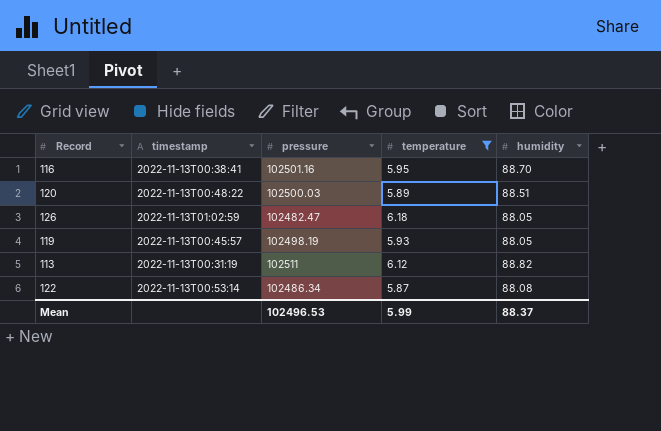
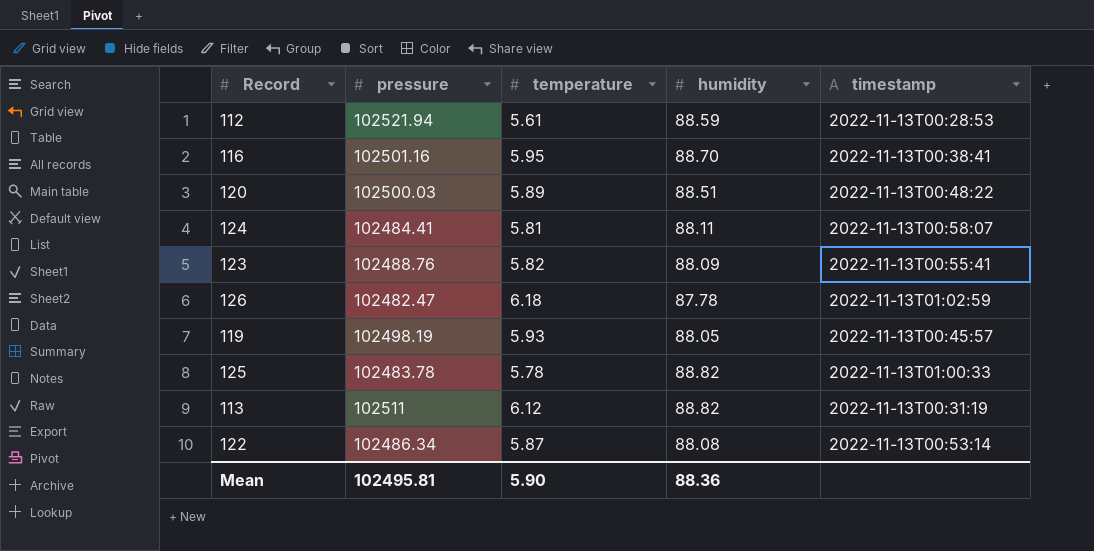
filter: temperature >= 5.87 -> none
column timestamp | position: 2 -> 5
126 | humidity: 88.05 -> 87.78
Mean | pressure: 102496.53 -> 102495.81
Mean | temperature: 5.99 -> 5.90
Mean | humidity: 88.37 -> 88.36

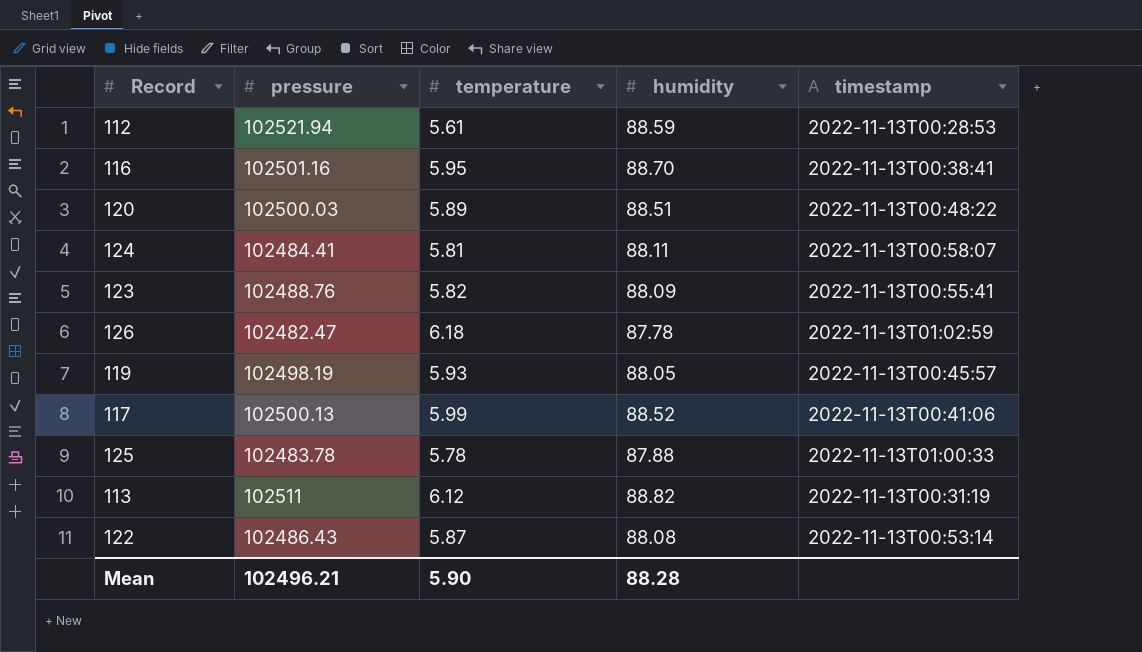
row 117: none -> 102500.13 | 5.99 | 88.52 | 2022-11-13T00:41:06
125 | humidity: 88.82 -> 87.88
122 | pressure: 102486.34 -> 102486.43
Mean | pressure: 102495.81 -> 102496.21
Mean | humidity: 88.36 -> 88.28

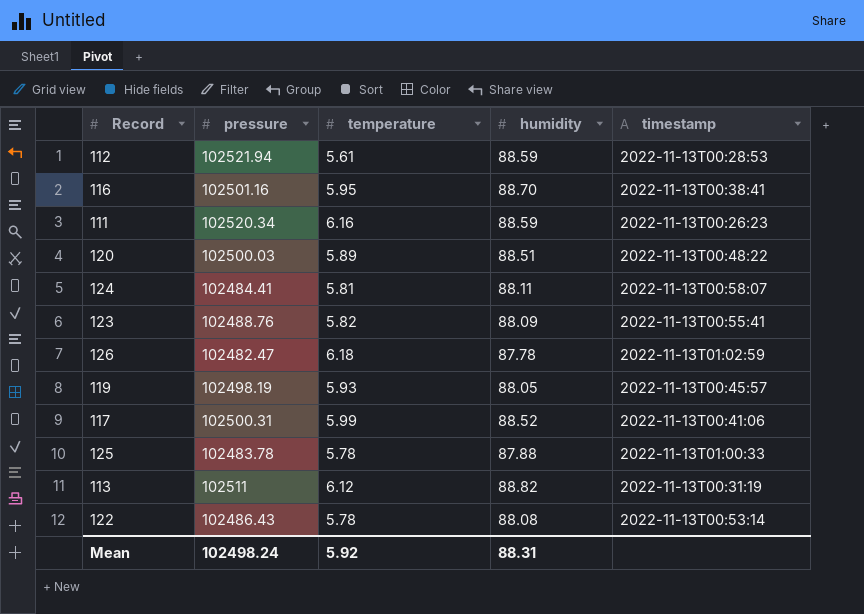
row 111: none -> 102520.34 | 6.16 | 88.59 | 2022-11-13T00:26:23
117 | pressure: 102500.13 -> 102500.31
122 | temperature: 5.87 -> 5.78
Mean | pressure: 102496.21 -> 102498.24
Mean | temperature: 5.90 -> 5.92
Mean | humidity: 88.28 -> 88.31

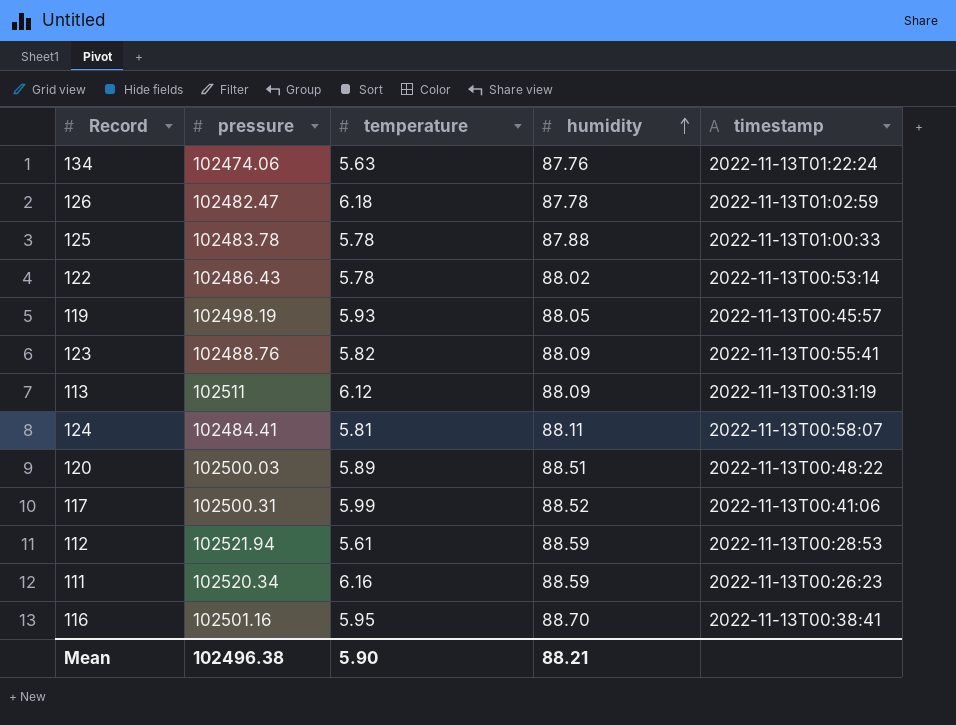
row order: none -> humidity ascending
row 134: none -> 102474.06 | 5.63 | 87.76 | 2022-11-13T01:22:24
122 | humidity: 88.08 -> 88.02
113 | humidity: 88.82 -> 88.09
Mean | pressure: 102498.24 -> 102496.38
Mean | temperature: 5.92 -> 5.90
Mean | humidity: 88.31 -> 88.21

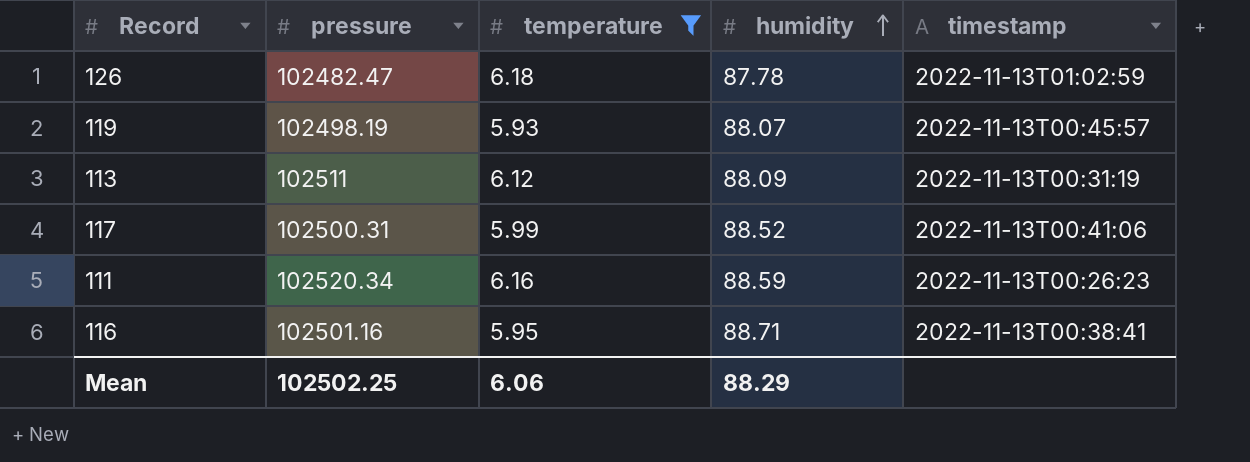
filter: none -> temperature >= 5.93
119 | humidity: 88.05 -> 88.07
116 | humidity: 88.70 -> 88.71
Mean | pressure: 102496.38 -> 102502.25
Mean | temperature: 5.90 -> 6.06
Mean | humidity: 88.21 -> 88.29

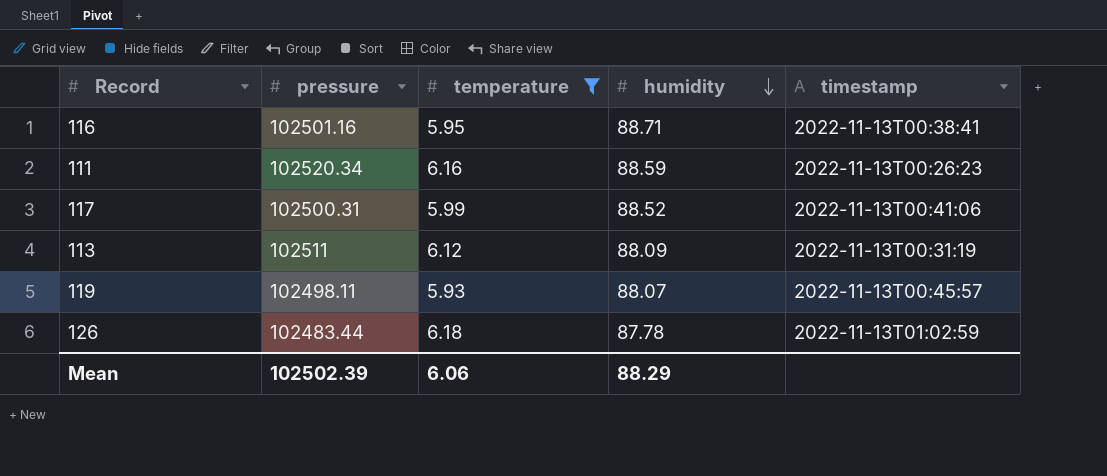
row order: humidity ascending -> humidity descending
119 | pressure: 102498.19 -> 102498.11
126 | pressure: 102482.47 -> 102483.44
Mean | pressure: 102502.25 -> 102502.39

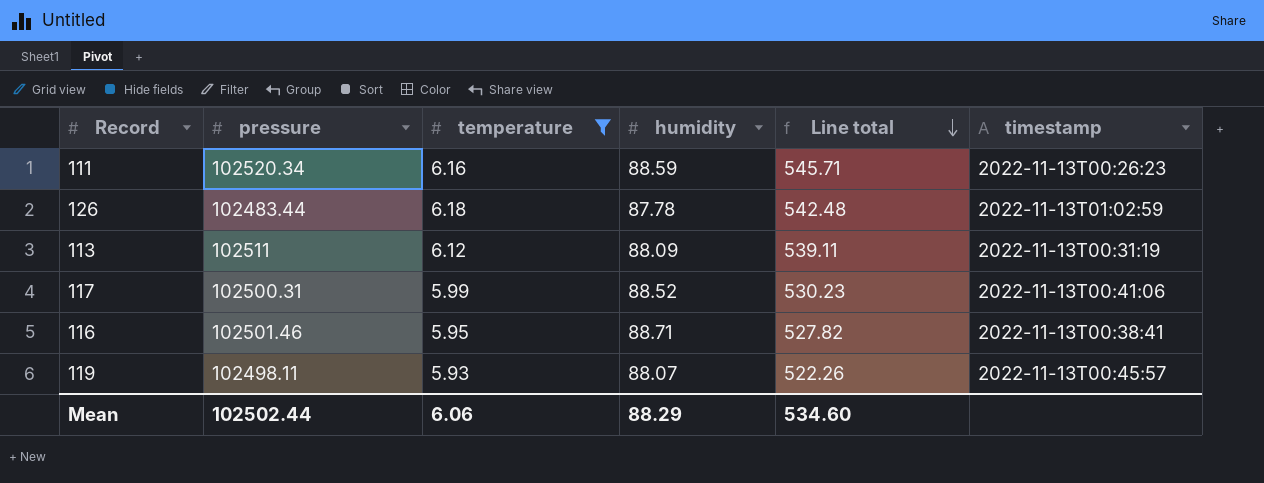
row order: humidity descending -> Line total descending
column Line total | formula: none -> [temperature] * [humidity]
116 | pressure: 102501.16 -> 102501.46
Mean | pressure: 102502.39 -> 102502.44

